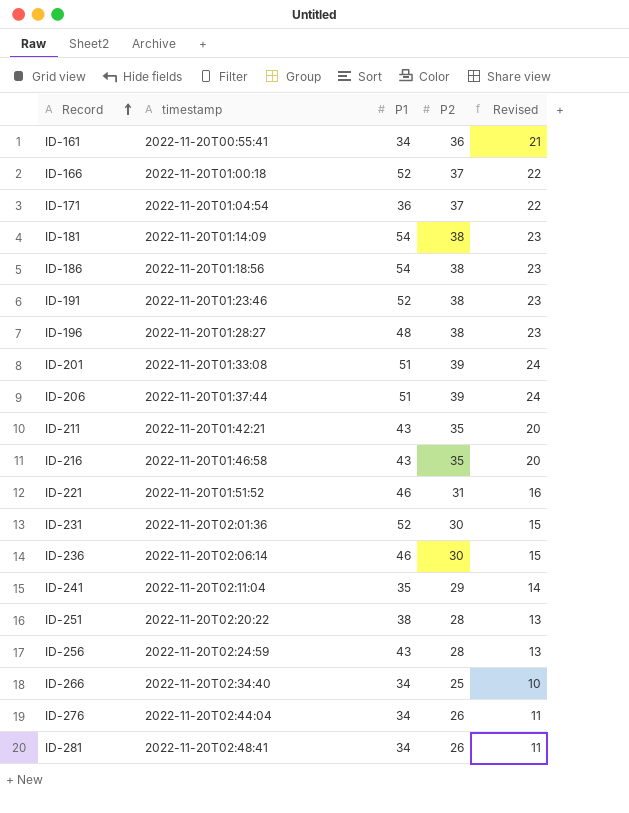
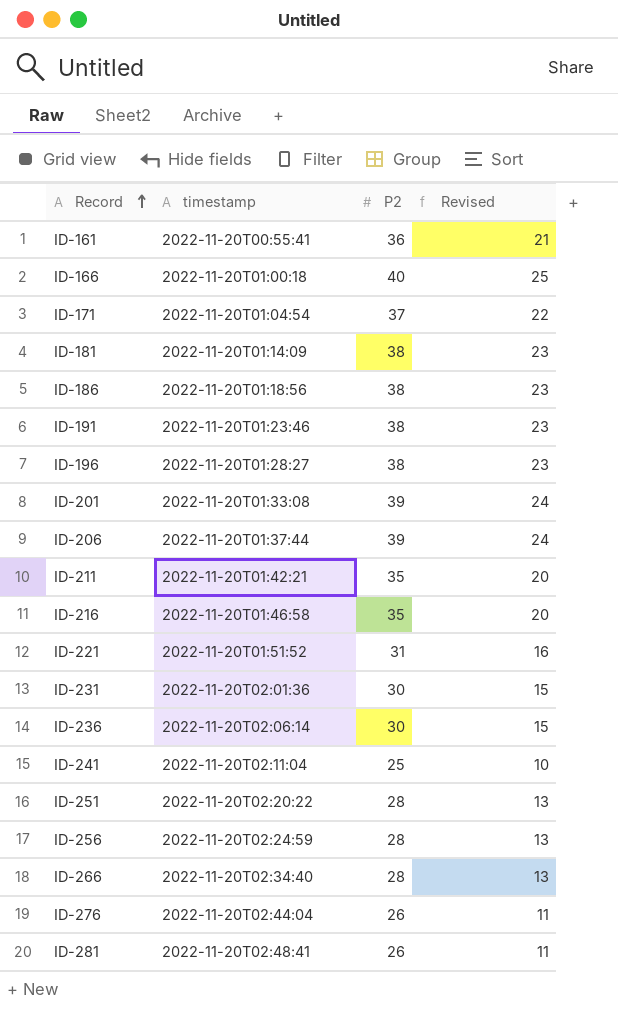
column P1 | position: 3 -> none
ID-166 | P2: 37 -> 40
ID-166 | Revised: 22 -> 25
ID-241 | P2: 29 -> 25
ID-241 | Revised: 14 -> 10
ID-266 | P2: 25 -> 28
ID-266 | Revised: 10 -> 13

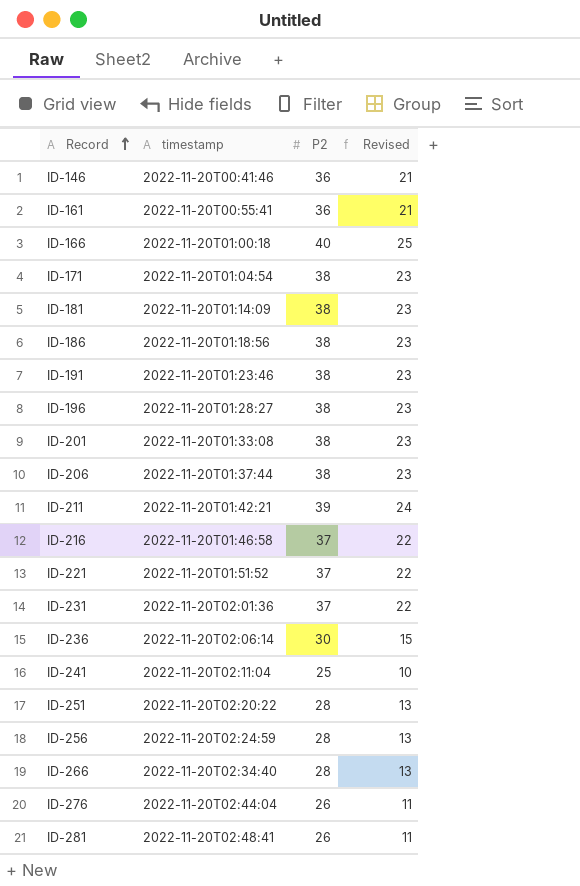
row ID-146: none -> 2022-11-20T00:41:46 | 36 | 21
ID-171 | P2: 37 -> 38
ID-171 | Revised: 22 -> 23
ID-201 | P2: 39 -> 38
ID-201 | Revised: 24 -> 23
ID-206 | P2: 39 -> 38
ID-206 | Revised: 24 -> 23
ID-211 | P2: 35 -> 39
ID-211 | Revised: 20 -> 24
ID-216 | P2: 35 -> 37
ID-216 | Revised: 20 -> 22
ID-221 | P2: 31 -> 37
ID-221 | Revised: 16 -> 22
ID-231 | P2: 30 -> 37
ID-231 | Revised: 15 -> 22

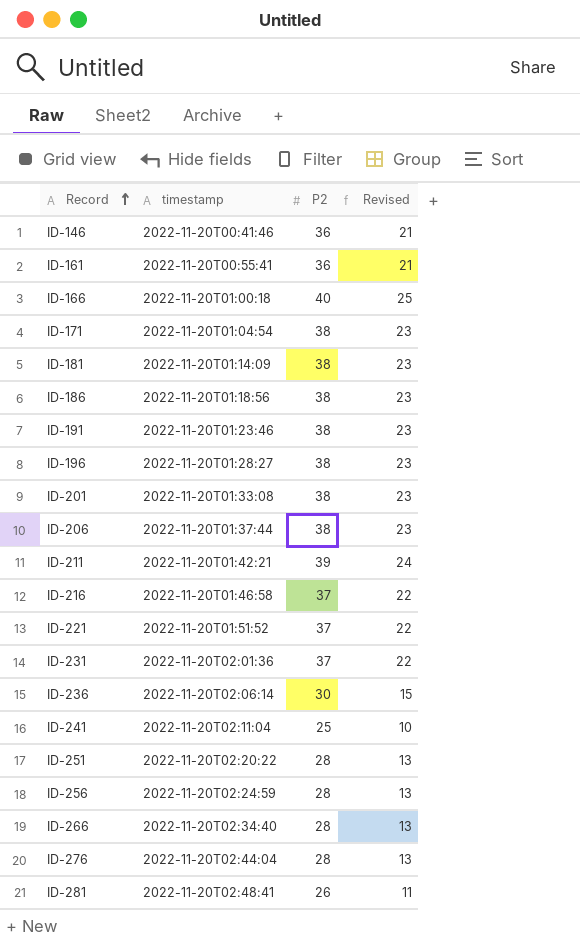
ID-276 | P2: 26 -> 28
ID-276 | Revised: 11 -> 13

